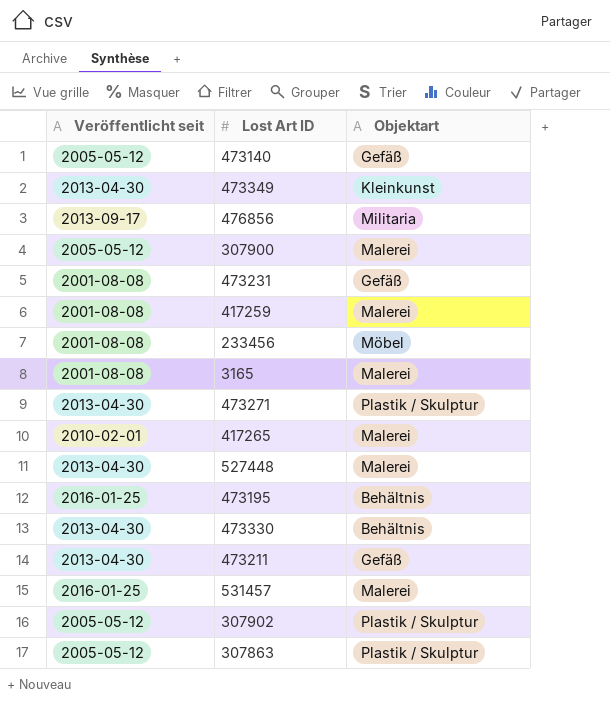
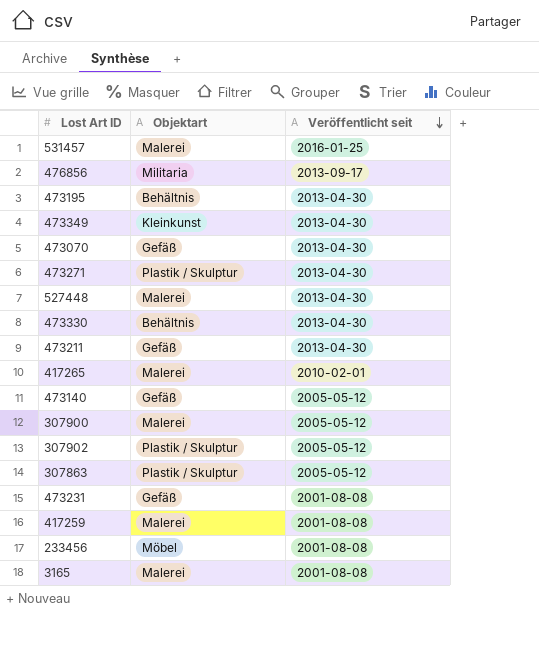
row order: none -> Veröffentlicht seit descending
column Veröffentlicht seit | position: 1 -> 3
473195 | Veröffentlicht seit: 2016-01-25 -> 2013-04-30
row 473070: none -> Gefäß | 2013-04-30

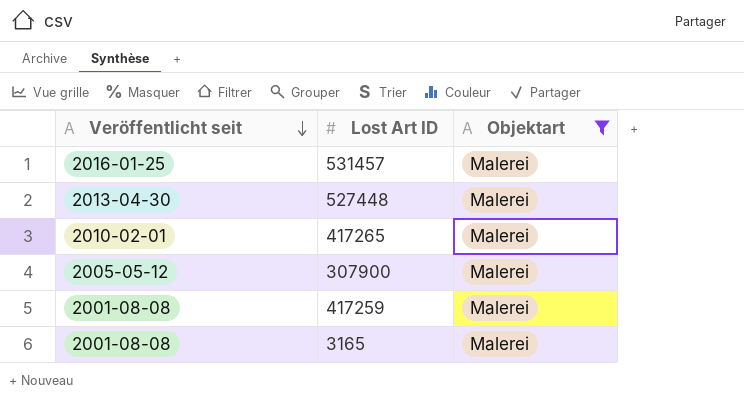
filter: none -> Objektart = Malerei
column Veröffentlicht seit | position: 3 -> 1

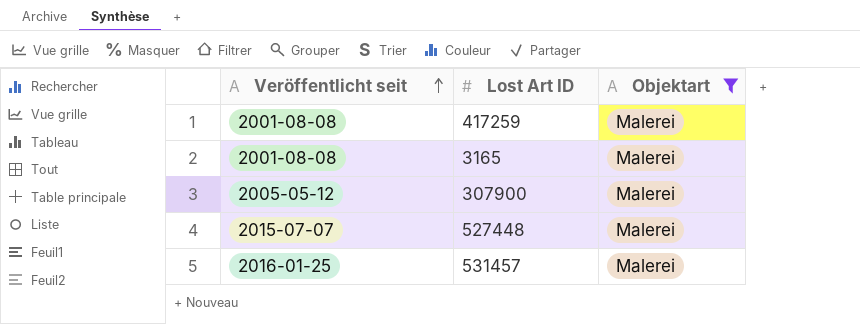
row order: Veröffentlicht seit descending -> Veröffentlicht seit ascending
row 417265: 2010-02-01 | Malerei -> none
527448 | Veröffentlicht seit: 2013-04-30 -> 2015-07-07

